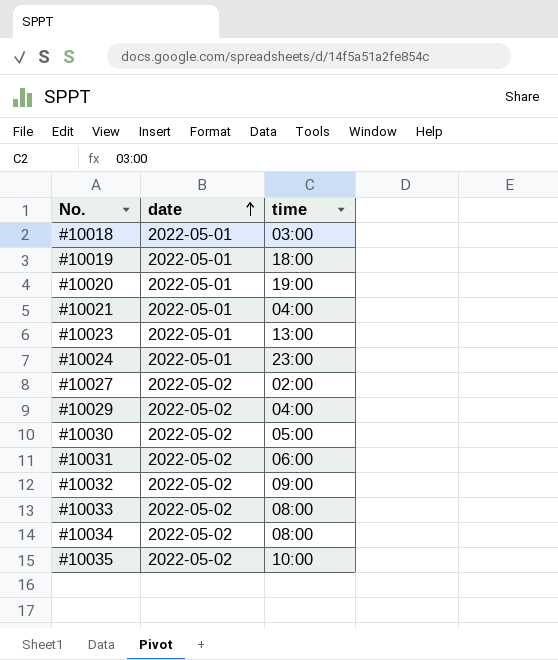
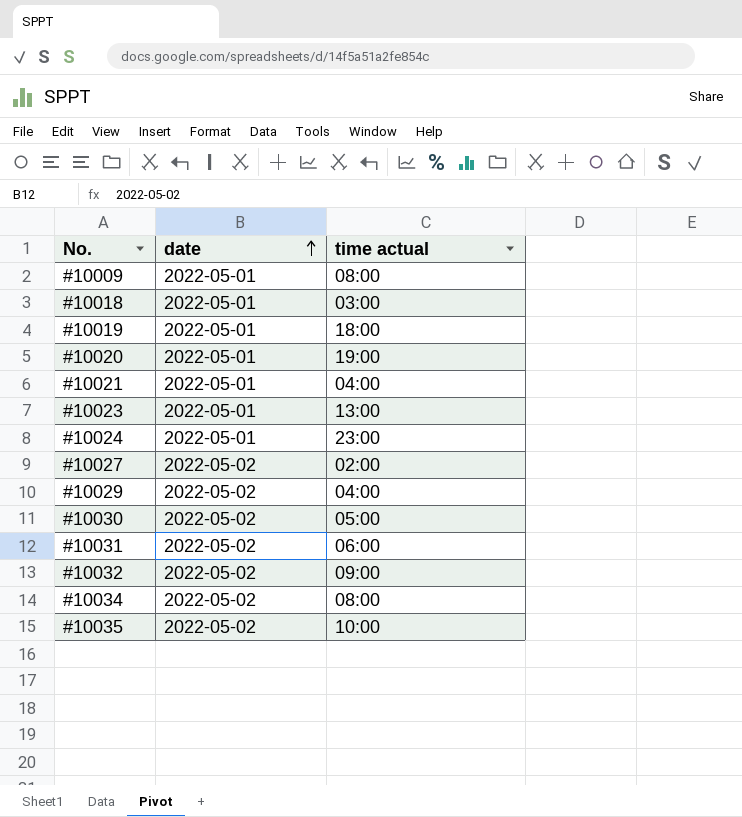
column name: time -> time actual
row #10033: 2022-05-02 | 08:00 -> none
row #10009: none -> 2022-05-01 | 08:00

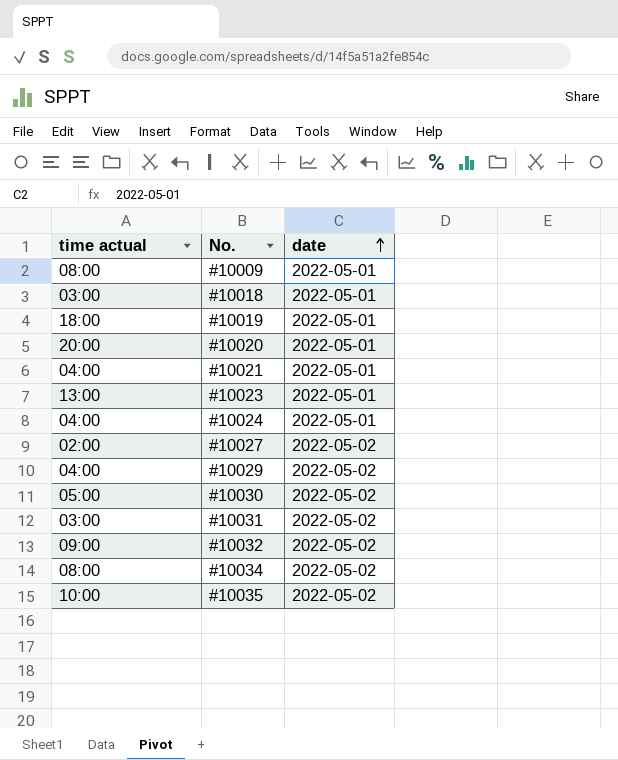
column time actual | position: 3 -> 1
#10020 | time actual: 19:00 -> 20:00
#10024 | time actual: 23:00 -> 04:00
#10031 | time actual: 06:00 -> 03:00

